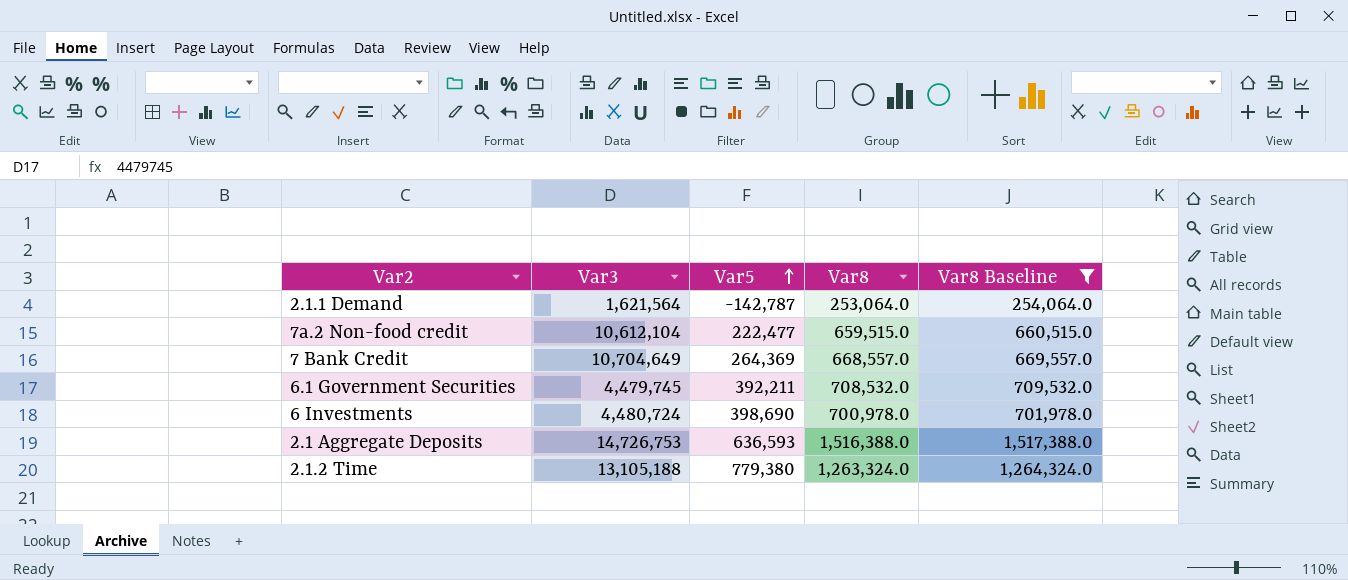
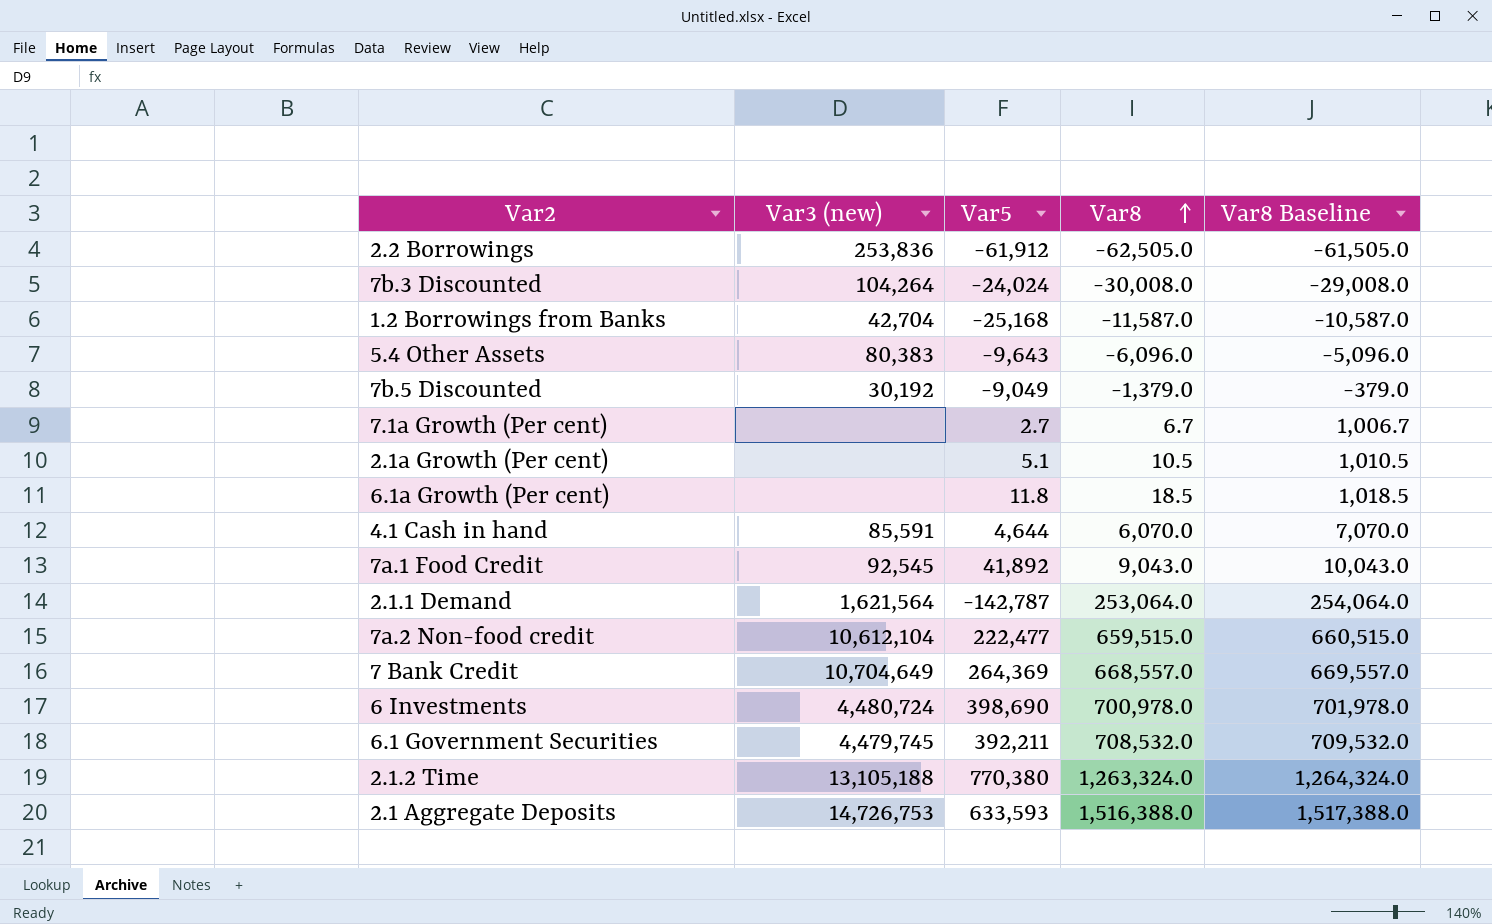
filter: Var8 Baseline >= 254,064.0 -> none
row order: Var5 ascending -> Var8 ascending
column name: Var3 -> Var3 (new)
2.1.2 Time | Var5: 779,380 -> 770,380
2.1 Aggregate Deposits | Var5: 636,593 -> 633,593

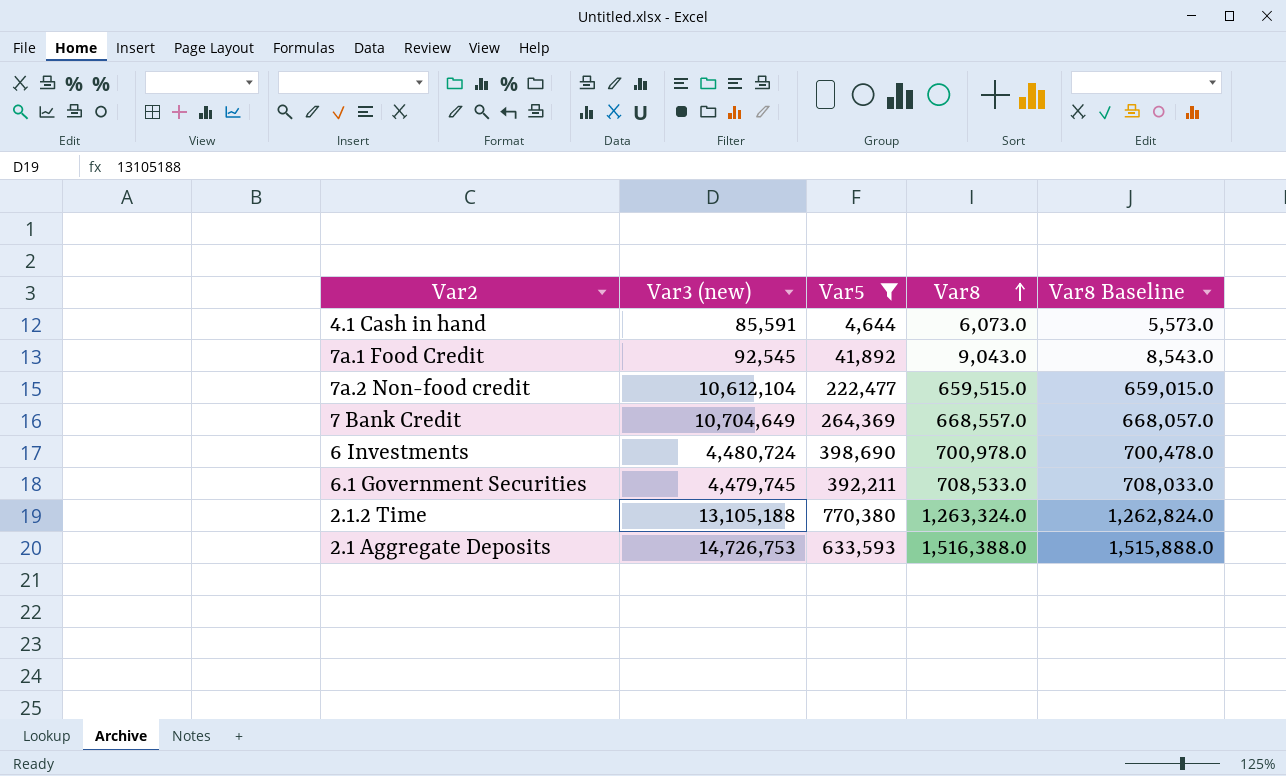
filter: none -> Var5 >= 4,644
column Var8 Baseline | formula: [Var8] + 1000 -> [Var8] - 500
4.1 Cash in hand | Var8: 6,070.0 -> 6,073.0
6.1 Government Securities | Var8: 708,532.0 -> 708,533.0

